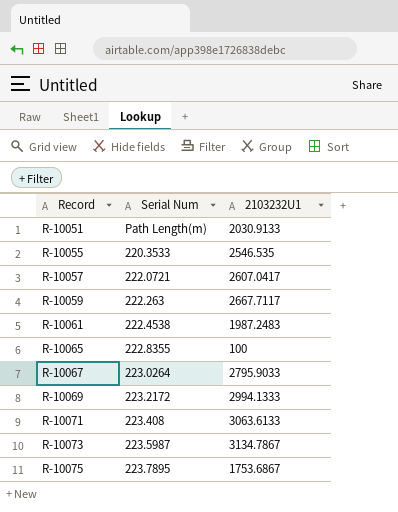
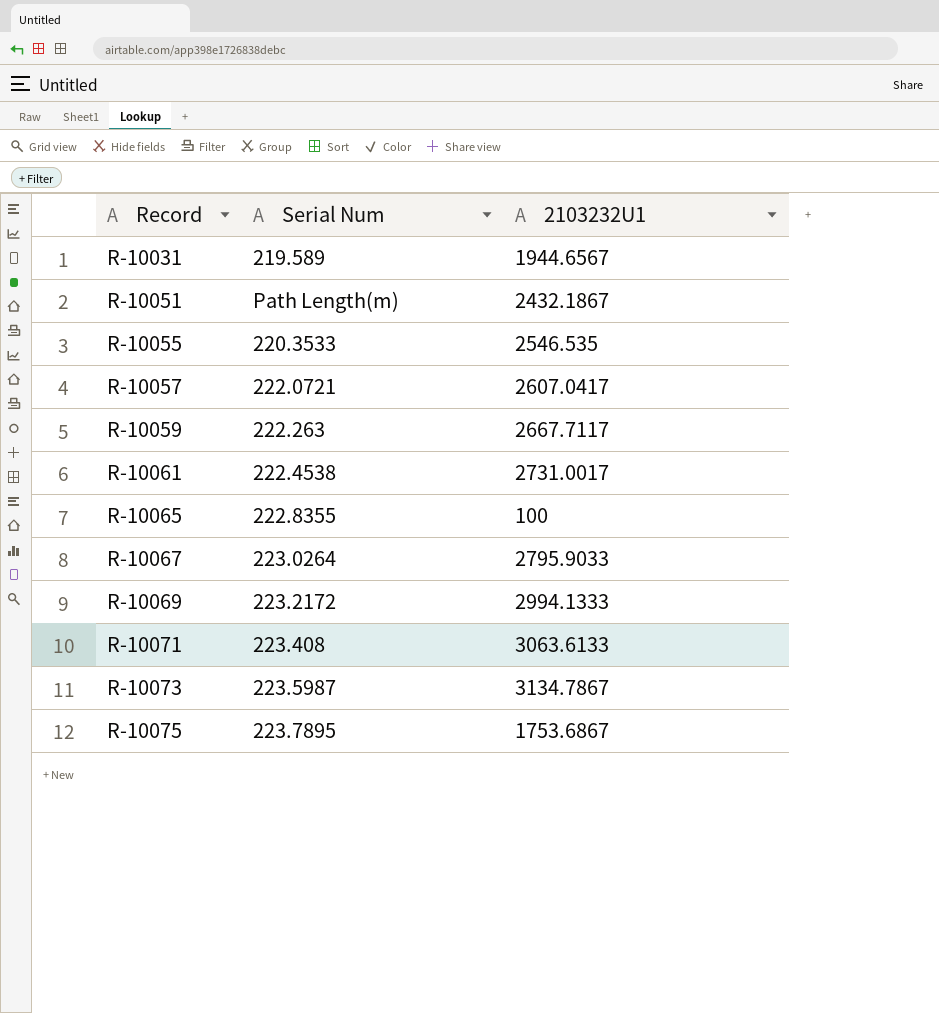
row R-10031: none -> 219.589 | 1944.6567
R-10051 | 2103232U1: 2030.9133 -> 2432.1867
R-10061 | 2103232U1: 1987.2483 -> 2731.0017

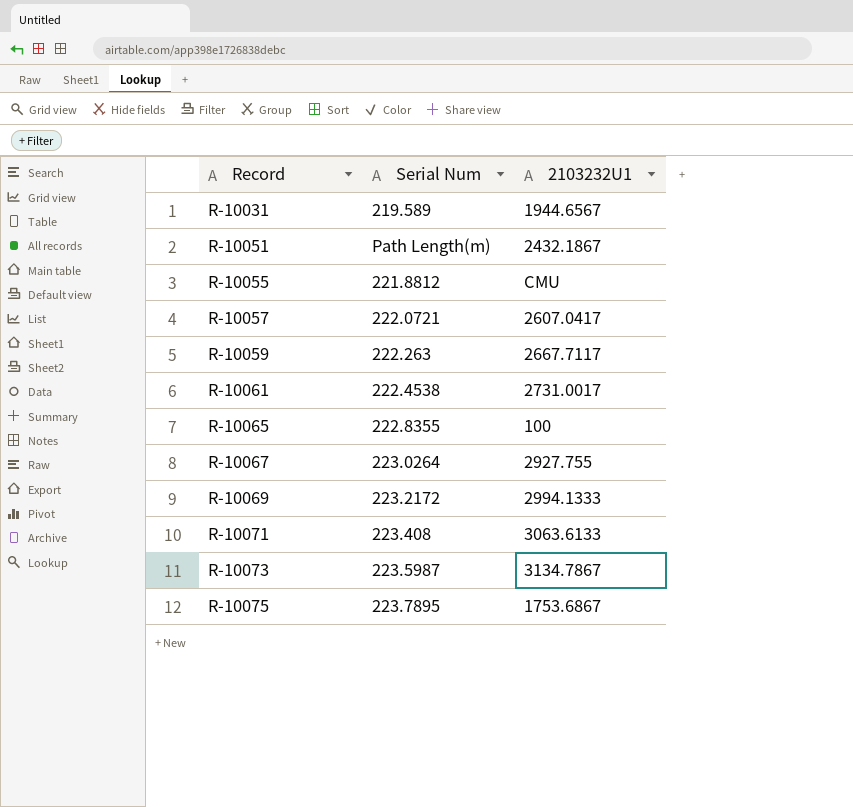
R-10055 | Serial Num: 220.3533 -> 221.8812
R-10055 | 2103232U1: 2546.535 -> CMU
R-10067 | 2103232U1: 2795.9033 -> 2927.755

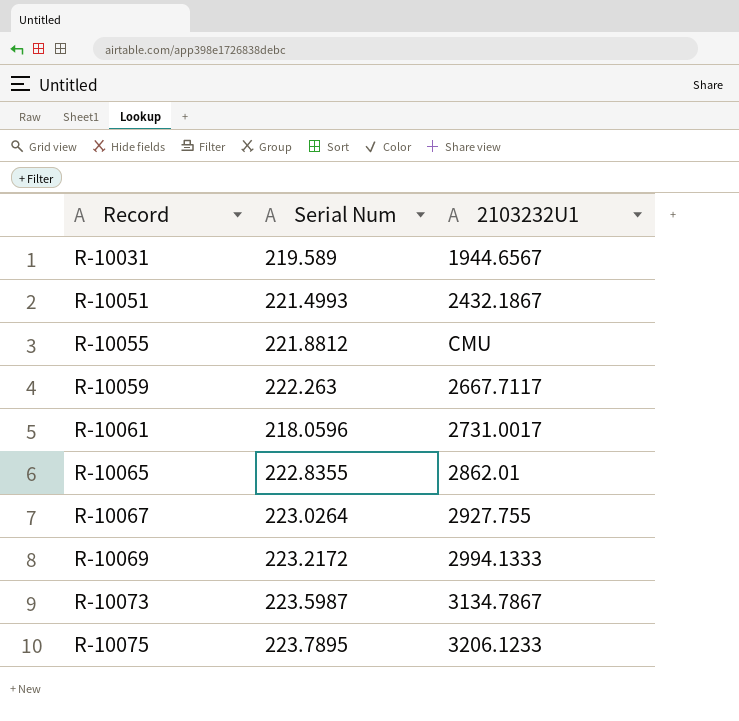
row R-10057: 222.0721 | 2607.0417 -> none
row R-10071: 223.408 | 3063.6133 -> none
R-10051 | Serial Num: Path Length(m) -> 221.4993
R-10061 | Serial Num: 222.4538 -> 218.0596
R-10065 | 2103232U1: 100 -> 2862.01
R-10075 | 2103232U1: 1753.6867 -> 3206.1233

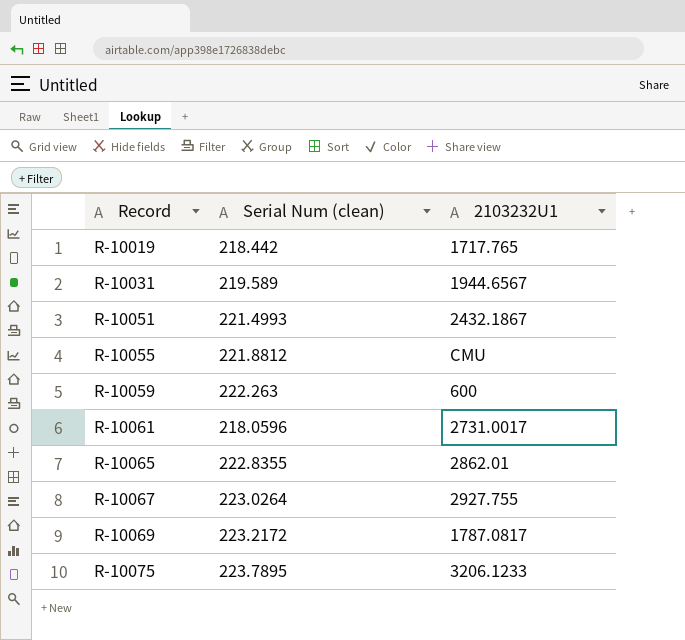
column name: Serial Num -> Serial Num (clean)
row R-10073: 223.5987 | 3134.7867 -> none
row R-10019: none -> 218.442 | 1717.765
R-10059 | 2103232U1: 2667.7117 -> 600
R-10069 | 2103232U1: 2994.1333 -> 1787.0817

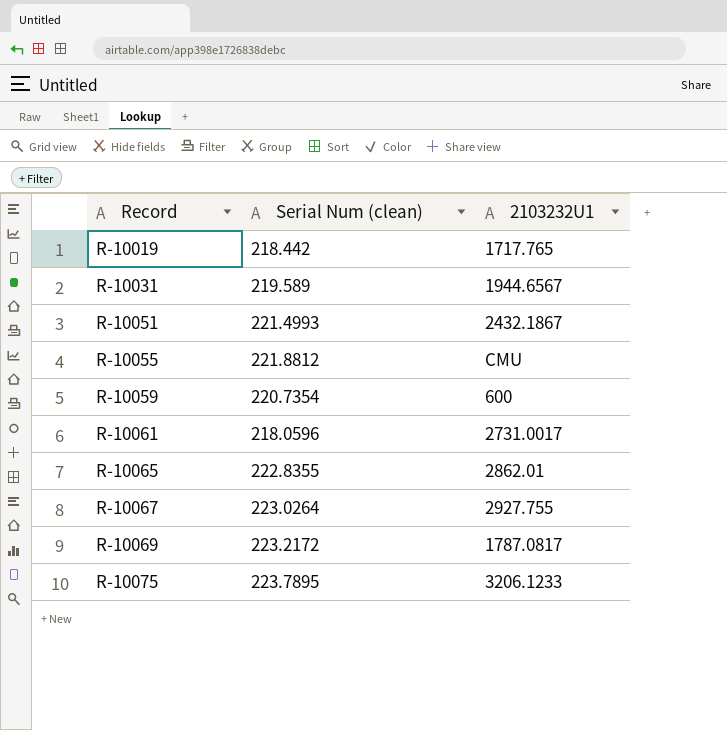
R-10059 | Serial Num (clean): 222.263 -> 220.7354

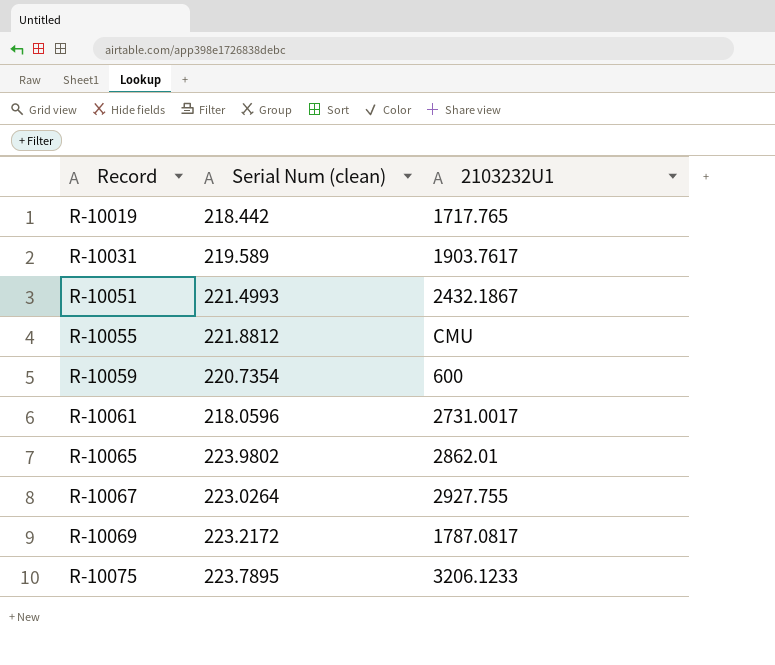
R-10031 | 2103232U1: 1944.6567 -> 1903.7617
R-10065 | Serial Num (clean): 222.8355 -> 223.9802

